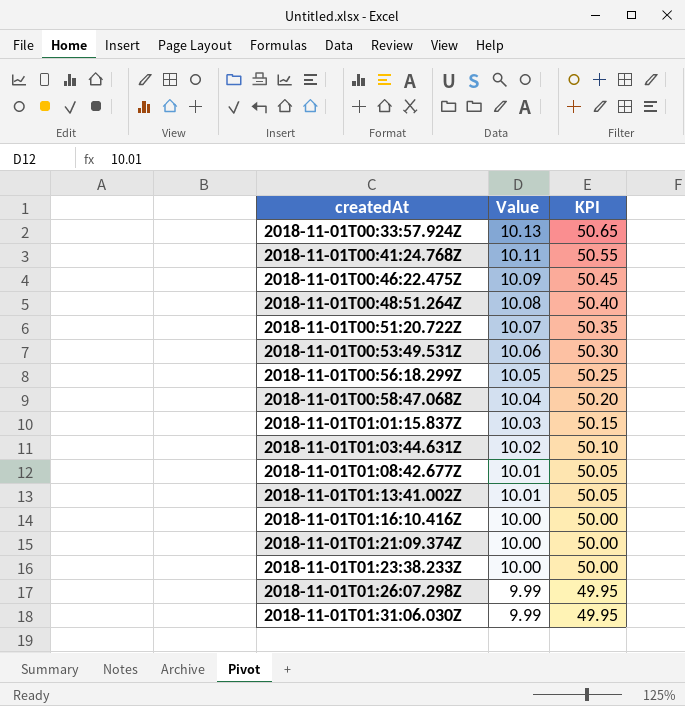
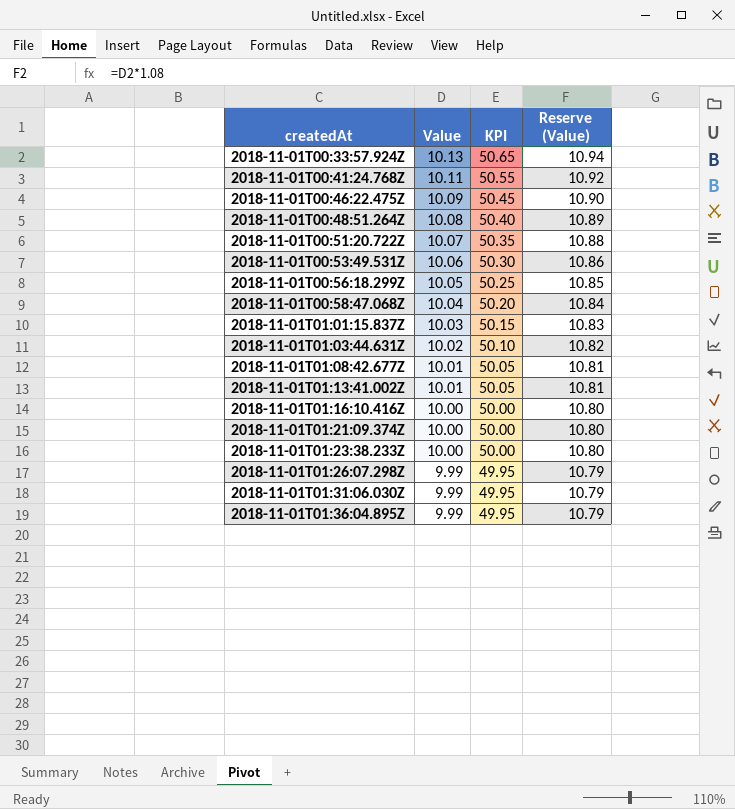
column Reserve (Value) | formula: none -> [Value] * 1.08
row 2018-11-01T01:36:04.895Z: none -> 9.99 | 49.95 | 10.79

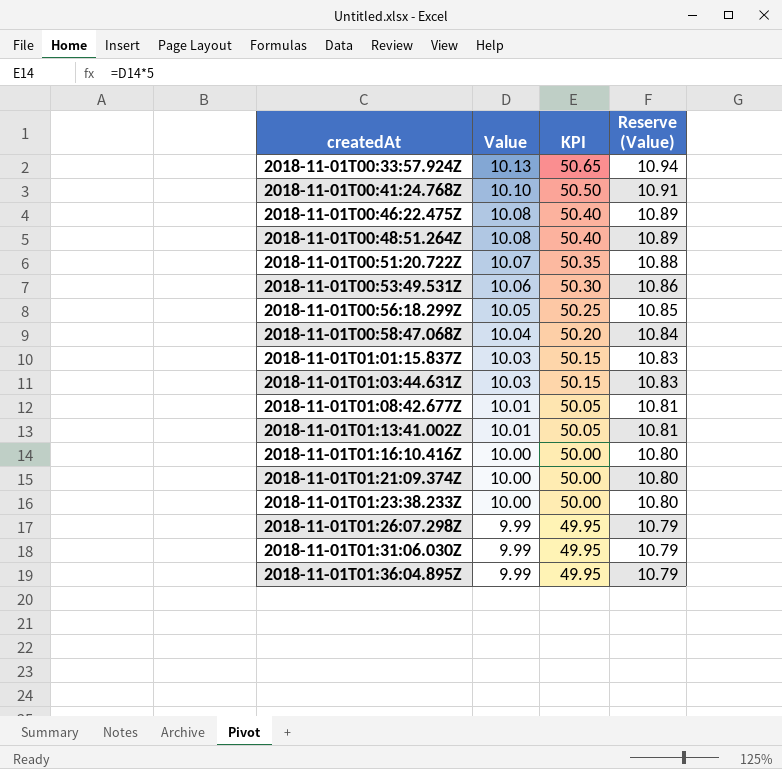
2018-11-01T00:41:24.768Z | Value: 10.11 -> 10.10
2018-11-01T00:41:24.768Z | KPI: 50.55 -> 50.50
2018-11-01T00:41:24.768Z | Reserve (Value): 10.92 -> 10.91
2018-11-01T00:46:22.475Z | Value: 10.09 -> 10.08
2018-11-01T00:46:22.475Z | KPI: 50.45 -> 50.40
2018-11-01T00:46:22.475Z | Reserve (Value): 10.90 -> 10.89
2018-11-01T01:03:44.631Z | Value: 10.02 -> 10.03
2018-11-01T01:03:44.631Z | KPI: 50.10 -> 50.15
2018-11-01T01:03:44.631Z | Reserve (Value): 10.82 -> 10.83

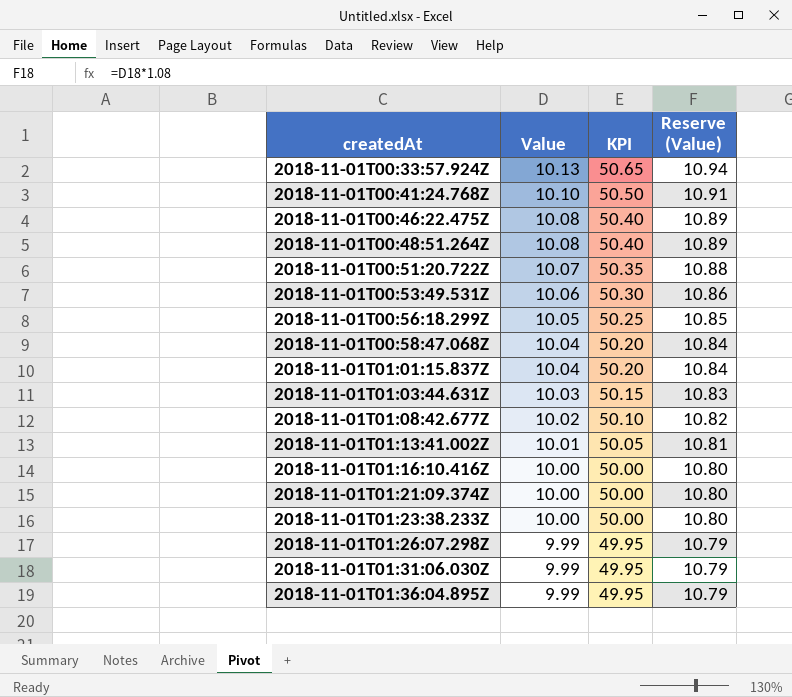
2018-11-01T01:01:15.837Z | Value: 10.03 -> 10.04
2018-11-01T01:01:15.837Z | KPI: 50.15 -> 50.20
2018-11-01T01:01:15.837Z | Reserve (Value): 10.83 -> 10.84
2018-11-01T01:08:42.677Z | Value: 10.01 -> 10.02
2018-11-01T01:08:42.677Z | KPI: 50.05 -> 50.10
2018-11-01T01:08:42.677Z | Reserve (Value): 10.81 -> 10.82

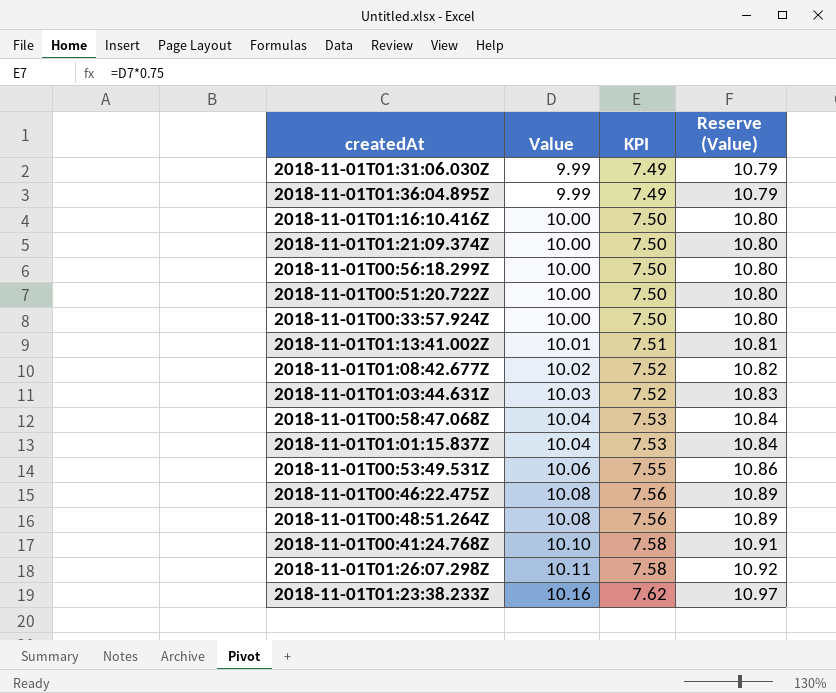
row order: createdAt ascending -> Value ascending
column KPI | formula: [Value] * 5 -> [Value] * 0.75
2018-11-01T00:56:18.299Z | Value: 10.05 -> 10.00
2018-11-01T00:56:18.299Z | Reserve (Value): 10.85 -> 10.80
2018-11-01T00:51:20.722Z | Value: 10.07 -> 10.00
2018-11-01T00:51:20.722Z | Reserve (Value): 10.88 -> 10.80
2018-11-01T00:33:57.924Z | Value: 10.13 -> 10.00
2018-11-01T00:33:57.924Z | Reserve (Value): 10.94 -> 10.80
2018-11-01T01:26:07.298Z | Value: 9.99 -> 10.11
2018-11-01T01:26:07.298Z | Reserve (Value): 10.79 -> 10.92
2018-11-01T01:23:38.233Z | Value: 10.00 -> 10.16
2018-11-01T01:23:38.233Z | Reserve (Value): 10.80 -> 10.97

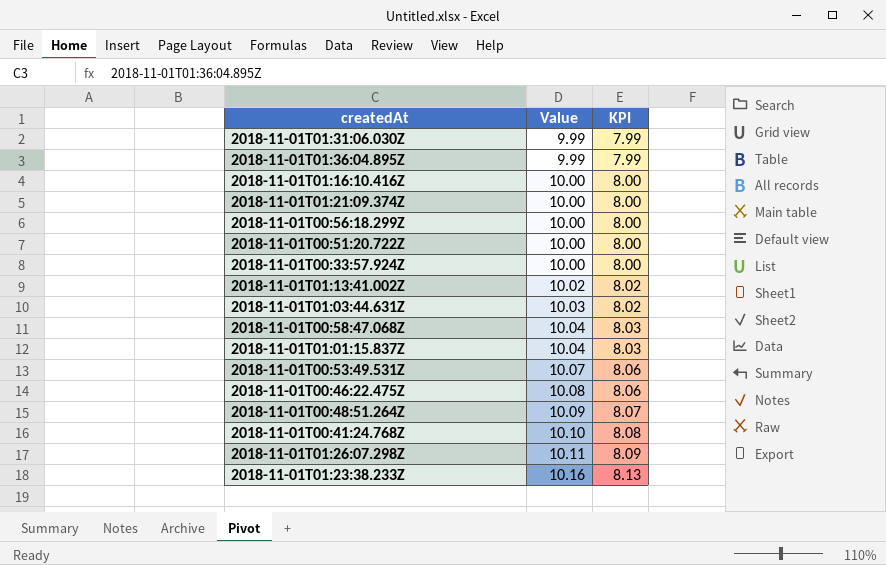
column Reserve (Value) | formula: [Value] * 1.08 -> none
column KPI | formula: [Value] * 0.75 -> [Value] * 0.8
row 2018-11-01T01:08:42.677Z: 10.02 | 7.52 | 10.82 -> none
2018-11-01T01:13:41.002Z | Value: 10.01 -> 10.02
2018-11-01T00:53:49.531Z | Value: 10.06 -> 10.07
2018-11-01T00:48:51.264Z | Value: 10.08 -> 10.09

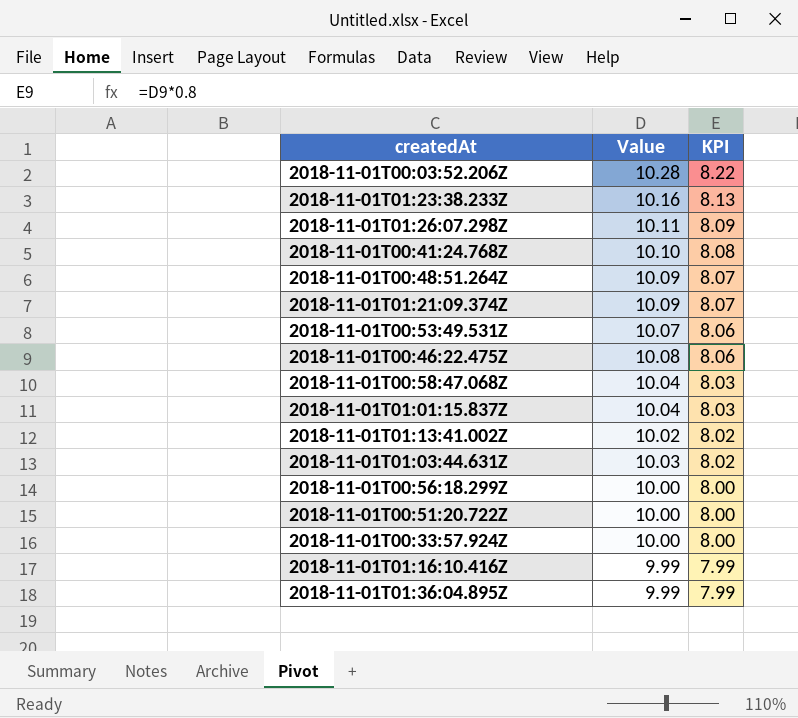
row order: Value ascending -> KPI descending
row 2018-11-01T01:31:06.030Z: 9.99 | 7.99 -> none
row 2018-11-01T00:03:52.206Z: none -> 10.28 | 8.22
2018-11-01T01:21:09.374Z | Value: 10.00 -> 10.09
2018-11-01T01:21:09.374Z | KPI: 8.00 -> 8.07
2018-11-01T01:16:10.416Z | Value: 10.00 -> 9.99
2018-11-01T01:16:10.416Z | KPI: 8.00 -> 7.99

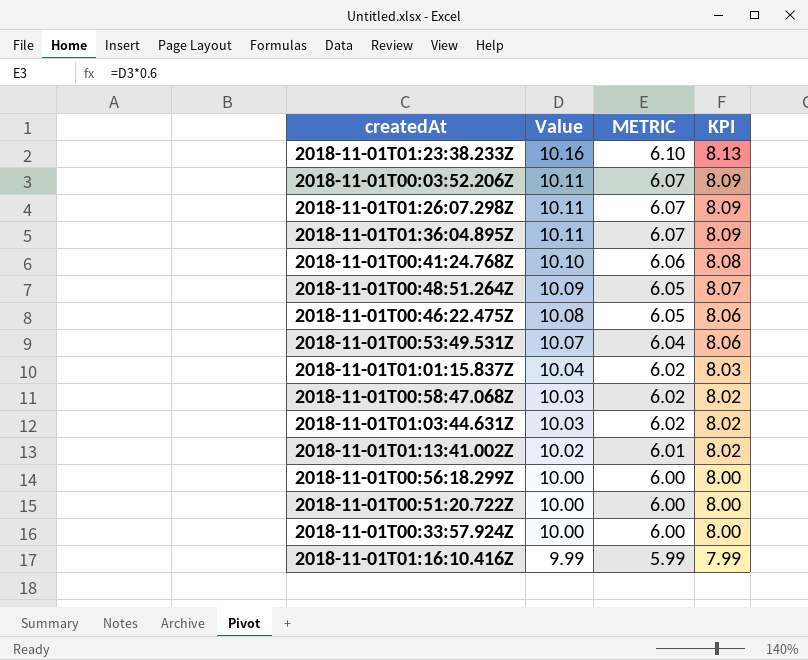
row order: KPI descending -> Value descending
column METRIC | formula: none -> [Value] * 0.6
row 2018-11-01T01:21:09.374Z: 10.09 | 8.07 -> none
2018-11-01T00:03:52.206Z | Value: 10.28 -> 10.11
2018-11-01T00:03:52.206Z | KPI: 8.22 -> 8.09
2018-11-01T01:36:04.895Z | Value: 9.99 -> 10.11
2018-11-01T01:36:04.895Z | KPI: 7.99 -> 8.09
2018-11-01T00:58:47.068Z | Value: 10.04 -> 10.03
2018-11-01T00:58:47.068Z | KPI: 8.03 -> 8.02

